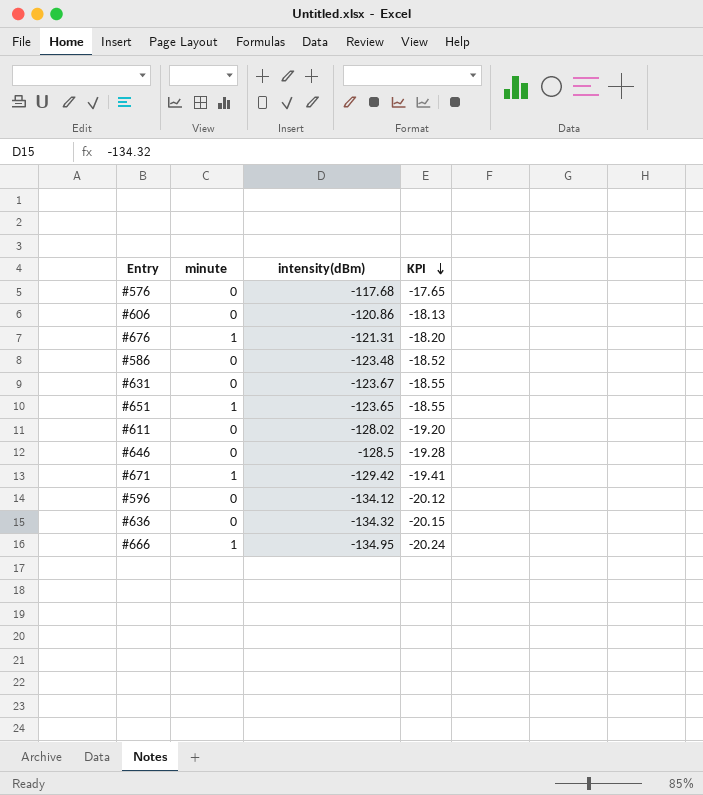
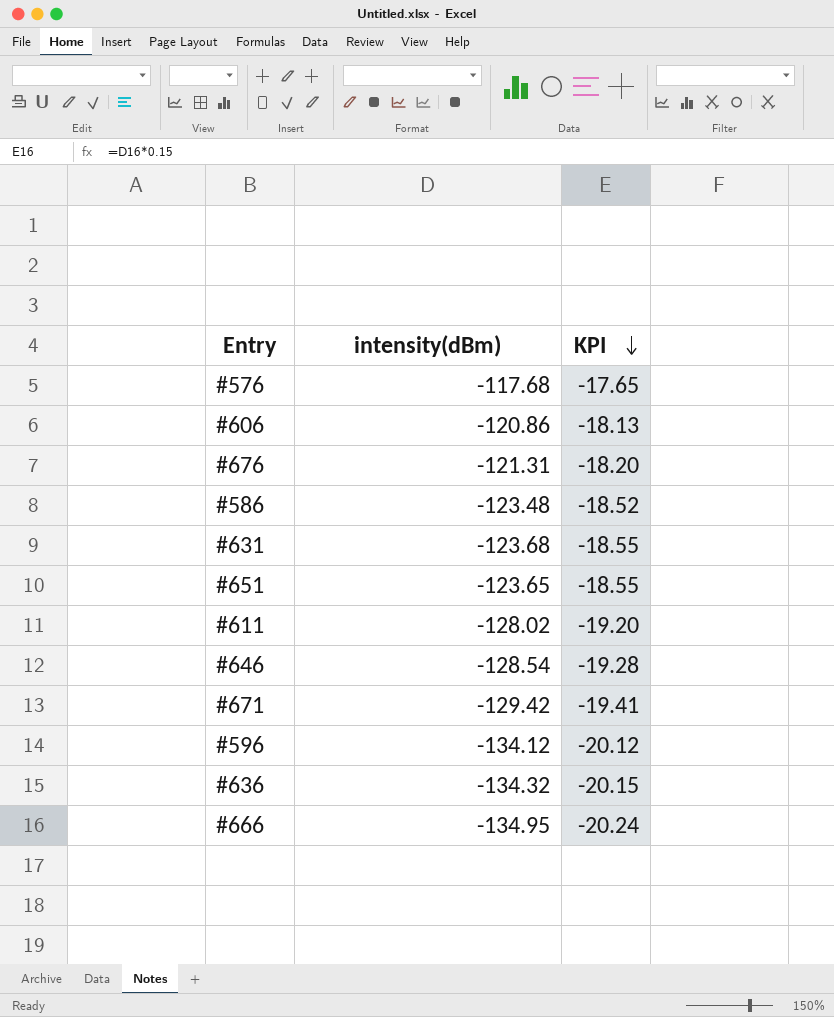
column minute | position: 2 -> none
#631 | intensity(dBm): -123.67 -> -123.68
#646 | intensity(dBm): -128.5 -> -128.54

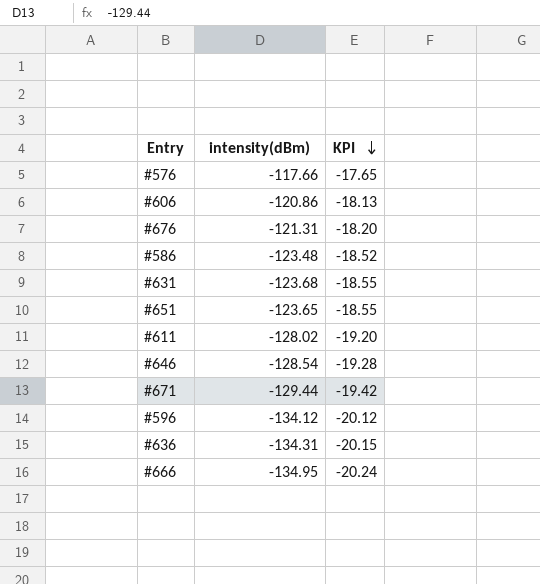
#576 | intensity(dBm): -117.68 -> -117.66
#671 | intensity(dBm): -129.42 -> -129.44
#671 | KPI: -19.41 -> -19.42
#636 | intensity(dBm): -134.32 -> -134.31

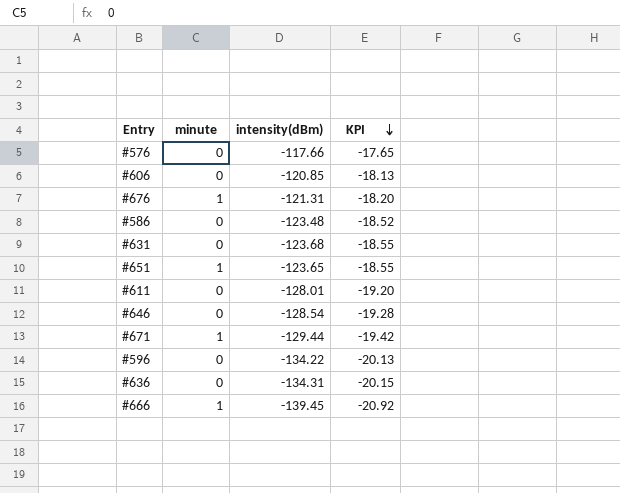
column minute | position: none -> 2
#606 | intensity(dBm): -120.86 -> -120.85
#611 | intensity(dBm): -128.02 -> -128.01
#596 | intensity(dBm): -134.12 -> -134.22
#596 | KPI: -20.12 -> -20.13
#666 | intensity(dBm): -134.95 -> -139.45
#666 | KPI: -20.24 -> -20.92

